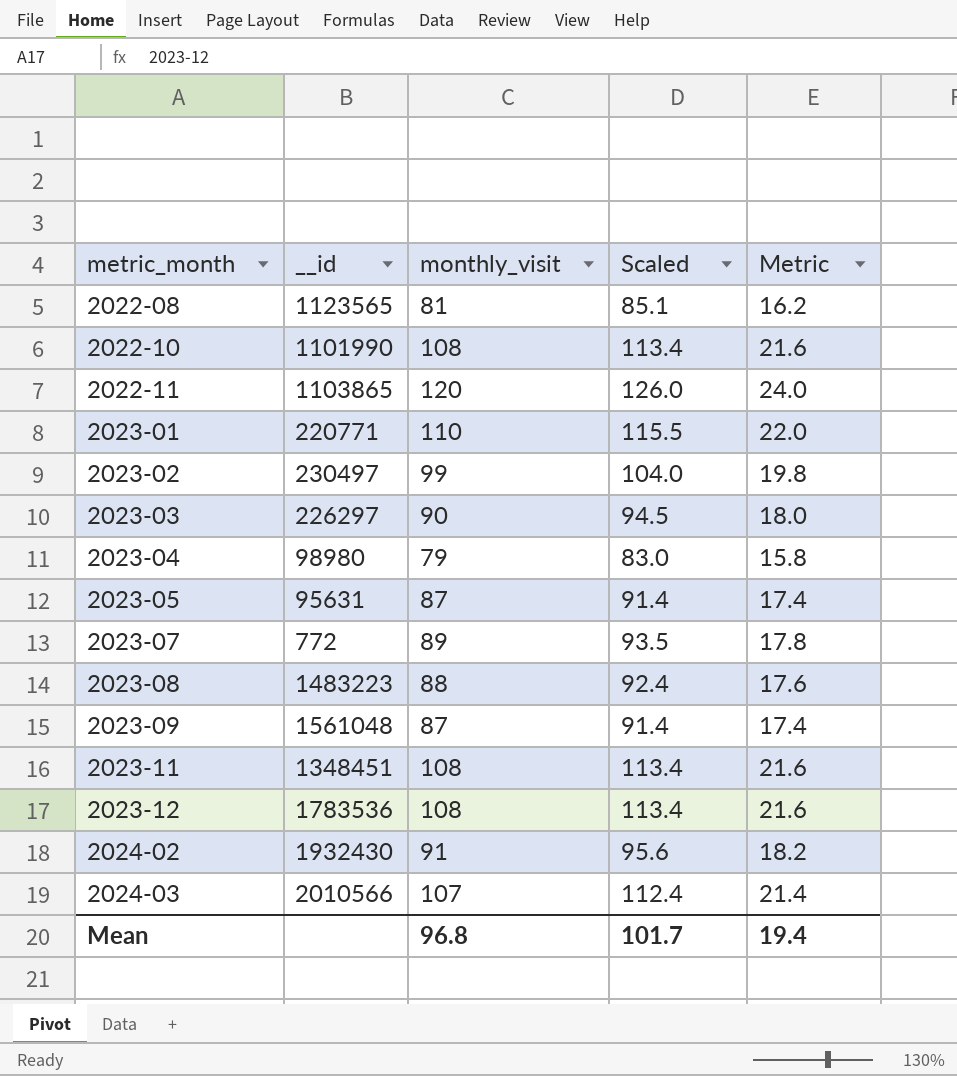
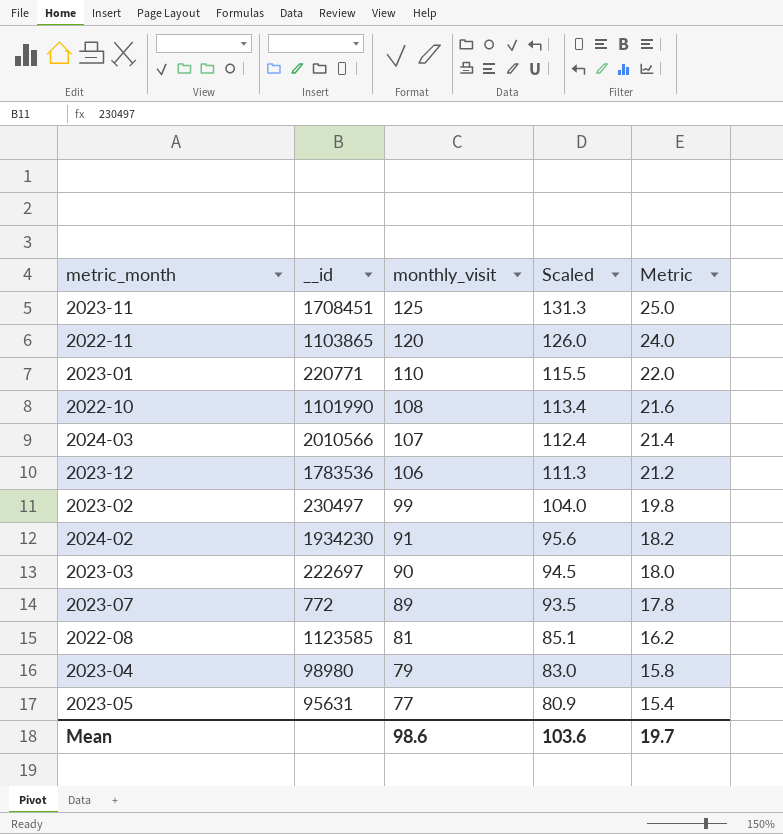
row order: metric_month ascending -> monthly_visit descending
row 2023-08: 1483223 | 88 | 92.4 | 17.6 -> none
row 2023-09: 1561048 | 87 | 91.4 | 17.4 -> none
2023-11 | __id: 1348451 -> 1708451
2023-11 | monthly_visit: 108 -> 125
2023-11 | Scaled: 113.4 -> 131.3
2023-11 | Metric: 21.6 -> 25.0
2023-12 | monthly_visit: 108 -> 106
2023-12 | Scaled: 113.4 -> 111.3
2023-12 | Metric: 21.6 -> 21.2
2024-02 | __id: 1932430 -> 1934230
2023-03 | __id: 226297 -> 222697
2022-08 | __id: 1123565 -> 1123585
2023-05 | monthly_visit: 87 -> 77
2023-05 | Scaled: 91.4 -> 80.9
2023-05 | Metric: 17.4 -> 15.4
Mean | monthly_visit: 96.8 -> 98.6
Mean | Scaled: 101.7 -> 103.6
Mean | Metric: 19.4 -> 19.7

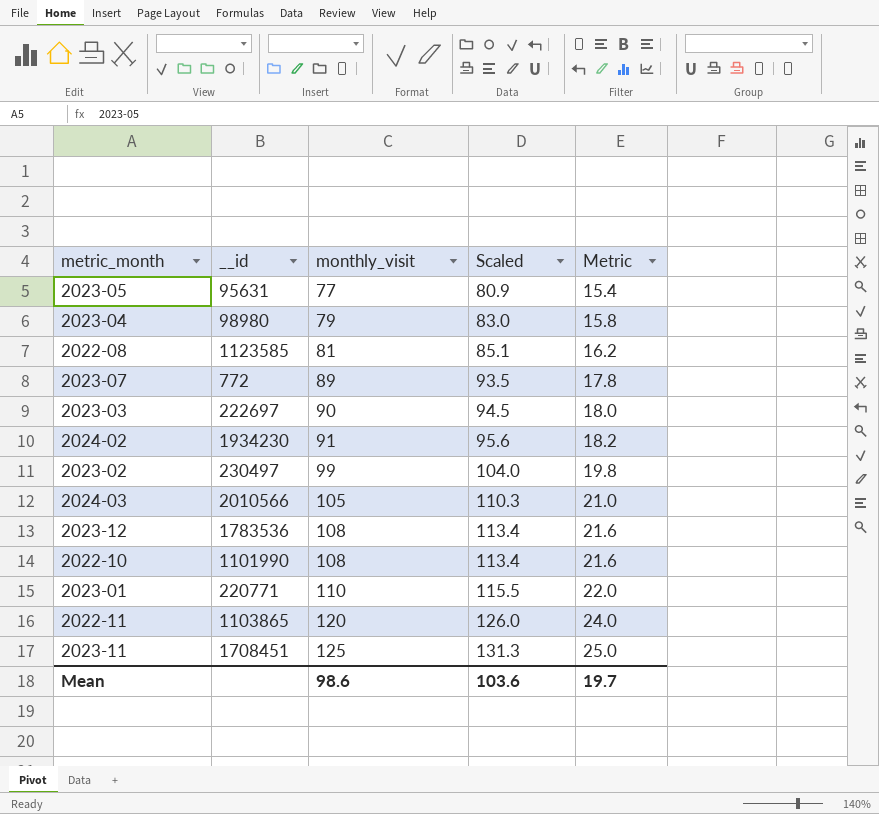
row order: monthly_visit descending -> monthly_visit ascending
2024-03 | monthly_visit: 107 -> 105
2024-03 | Scaled: 112.4 -> 110.3
2024-03 | Metric: 21.4 -> 21.0
2023-12 | monthly_visit: 106 -> 108
2023-12 | Scaled: 111.3 -> 113.4
2023-12 | Metric: 21.2 -> 21.6

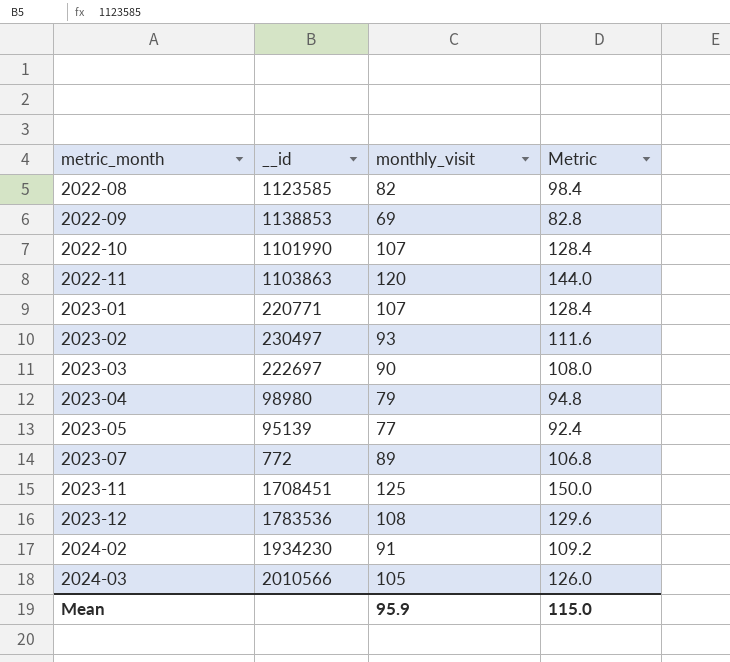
row order: monthly_visit ascending -> metric_month ascending
column Scaled | formula: [monthly_visit] * 1.05 -> none
column Metric | formula: [monthly_visit] * 0.2 -> [monthly_visit] * 1.2
2022-08 | monthly_visit: 81 -> 82
row 2022-09: none -> 1138853 | 69 | 82.8
2022-10 | monthly_visit: 108 -> 107
2022-11 | __id: 1103865 -> 1103863
2023-01 | monthly_visit: 110 -> 107
2023-02 | monthly_visit: 99 -> 93
2023-05 | __id: 95631 -> 95139
Mean | monthly_visit: 98.6 -> 95.9
Mean | Metric: 19.7 -> 115.0

